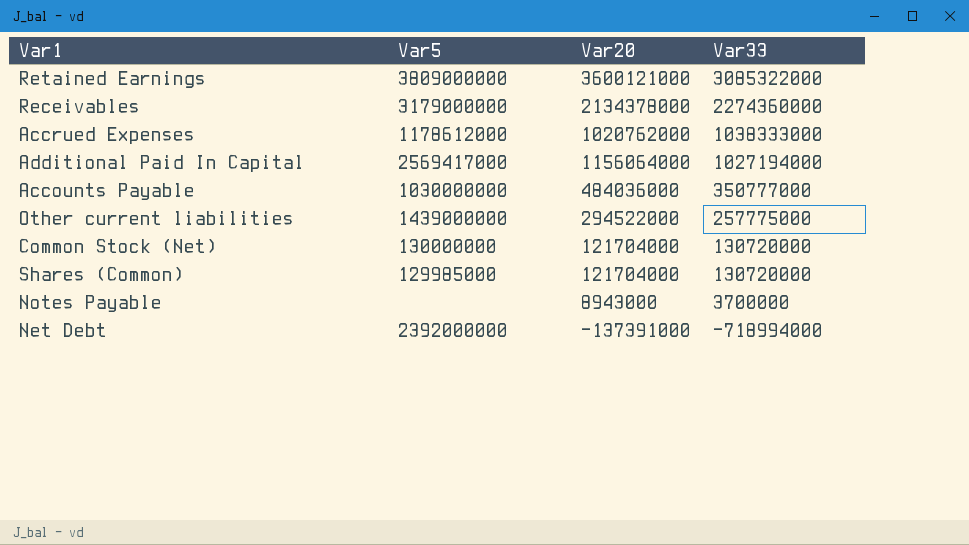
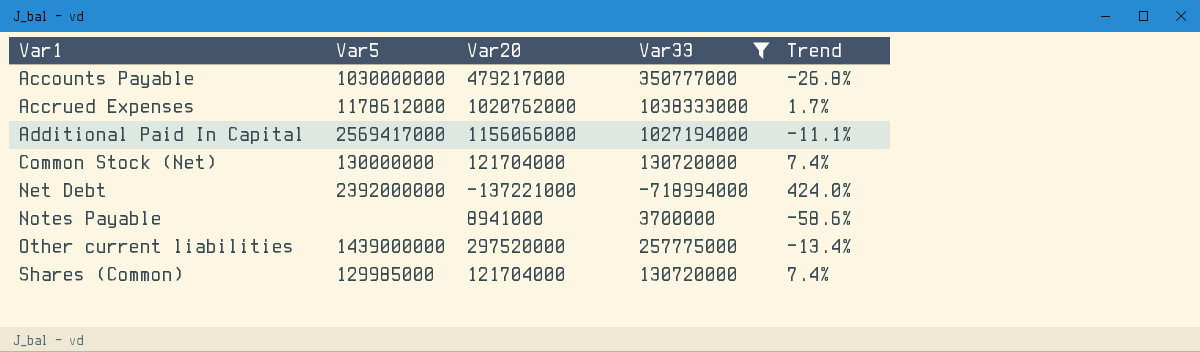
filter: none -> Var33 <= 1038333000
row order: Var33 descending -> Var1 ascending
column Trend | formula: none -> ([Var33] - [Var20]) / [Var20]
Accounts Payable | Var20: 484036000 -> 479217000
Additional Paid In Capital | Var20: 1156064000 -> 1156066000
Net Debt | Var20: -137391000 -> -137221000
Notes Payable | Var20: 8943000 -> 8941000
Other current liabilities | Var20: 294522000 -> 297520000

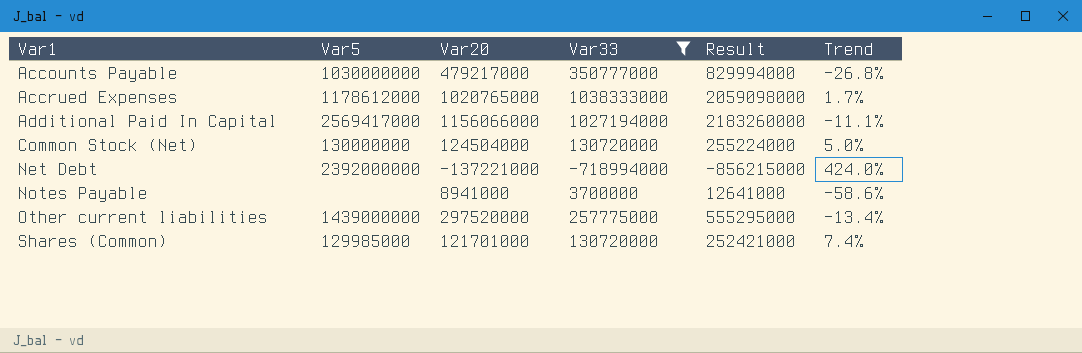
column Result | formula: none -> [Var20] + [Var33]
Accrued Expenses | Var20: 1020762000 -> 1020765000
Common Stock (Net) | Var20: 121704000 -> 124504000
Common Stock (Net) | Trend: 7.4% -> 5.0%
Shares (Common) | Var20: 121704000 -> 121701000

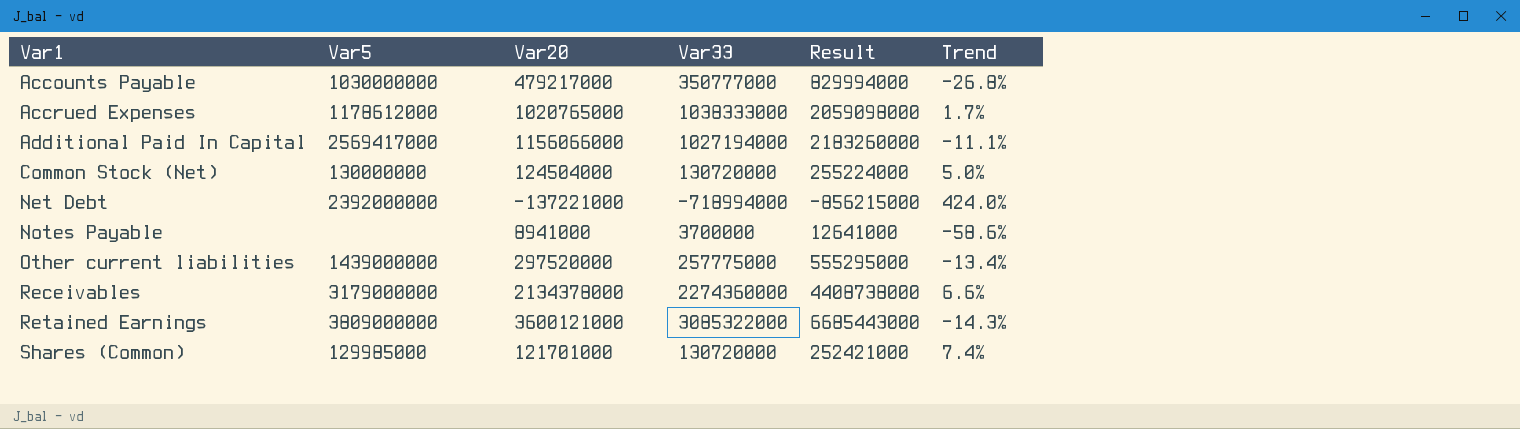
filter: Var33 <= 1038333000 -> none

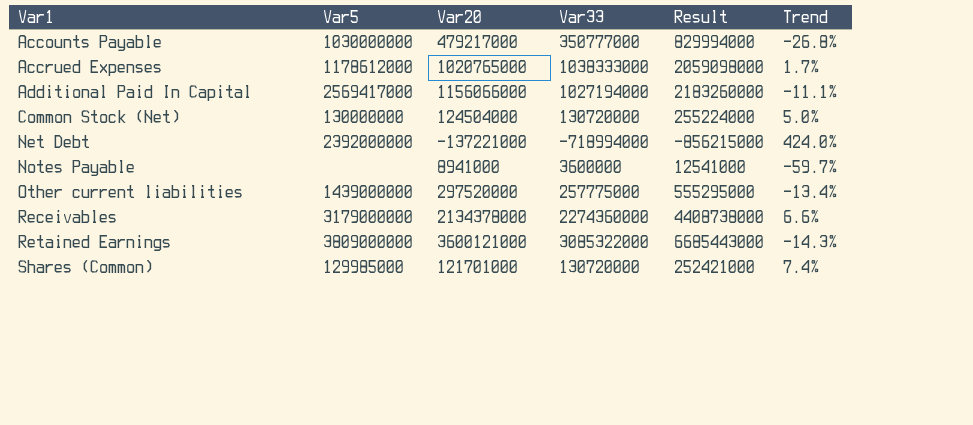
Notes Payable | Var33: 3700000 -> 3600000
Notes Payable | Result: 12641000 -> 12541000
Notes Payable | Trend: -58.6% -> -59.7%

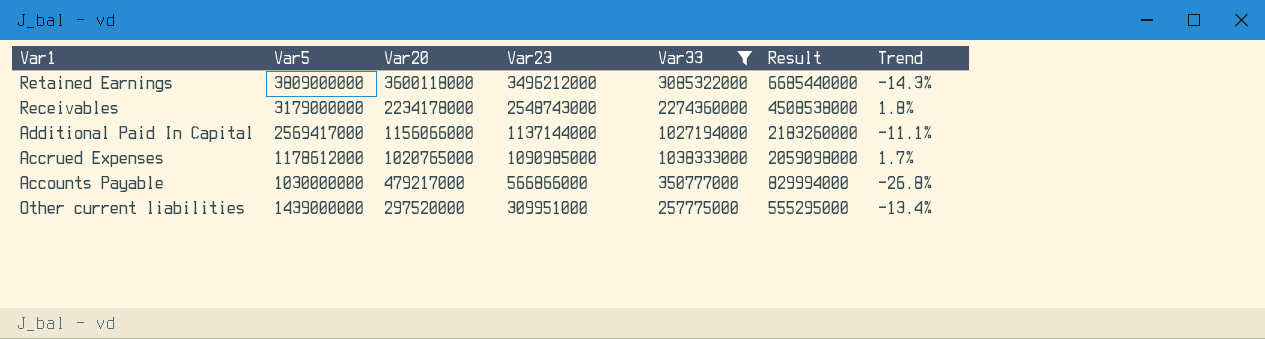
filter: none -> Var33 >= 257775000
row order: Var1 ascending -> Var20 descending
column Var23 | position: none -> 4
Retained Earnings | Var20: 3600121000 -> 3600118000
Retained Earnings | Result: 6685443000 -> 6685440000
Receivables | Var20: 2134378000 -> 2234178000
Receivables | Result: 4408738000 -> 4508538000
Receivables | Trend: 6.6% -> 1.8%

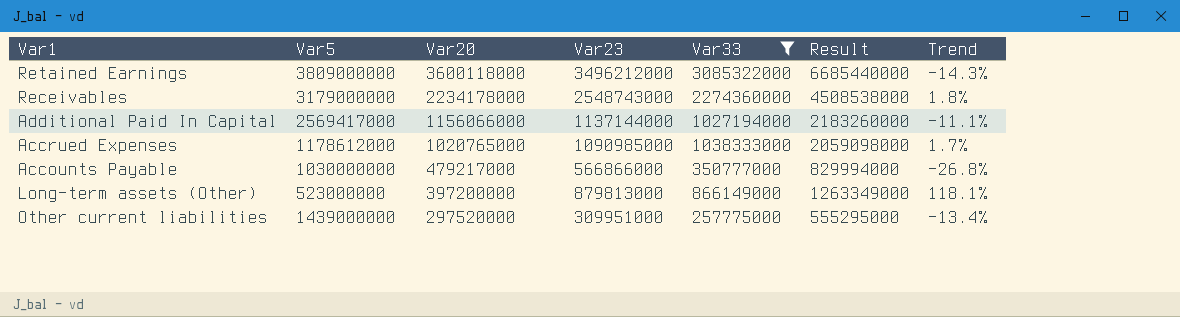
row Long-term assets (Other): none -> 523000000 | 397200000 | 879813000 | 866149000 | 1263349000 | 118.1%

